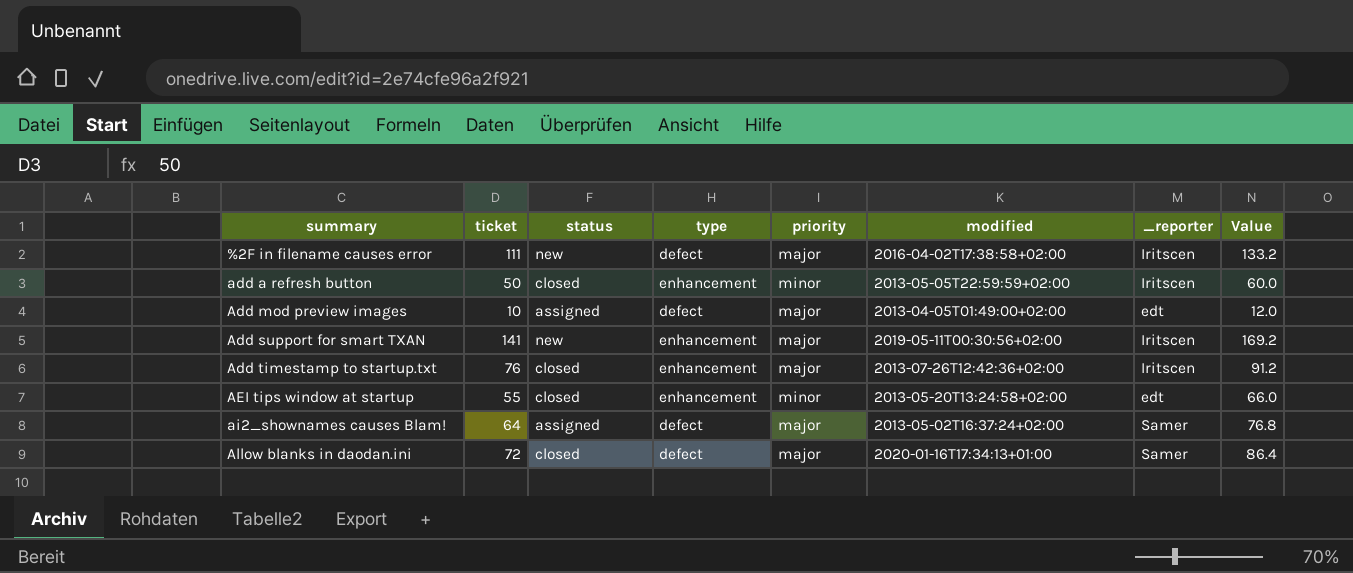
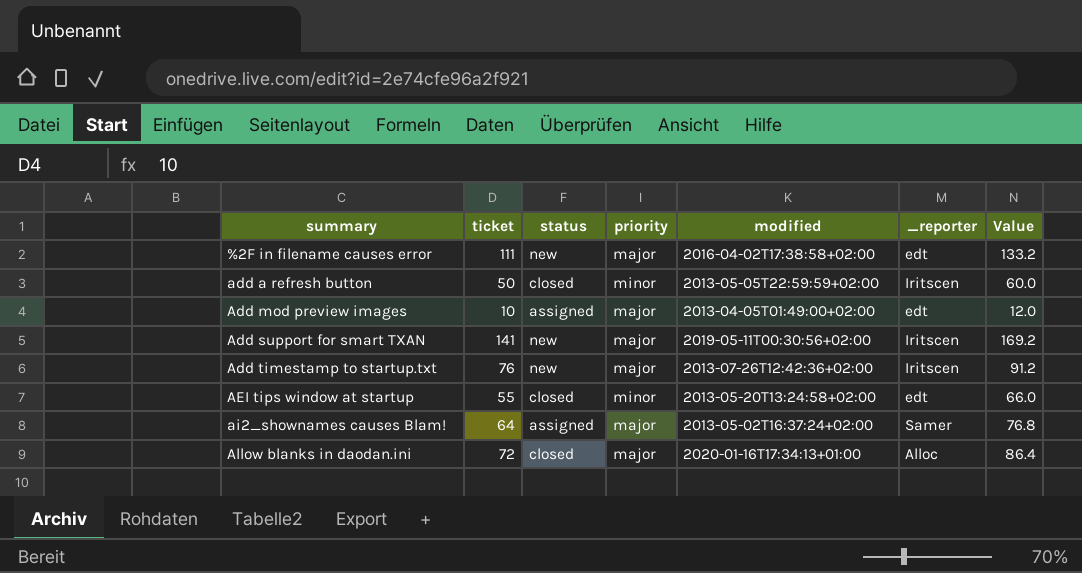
column type | position: 4 -> none
%2F in filename causes error | _reporter: Iritscen -> edt
Add timestamp to startup.txt | status: closed -> new
Allow blanks in daodan.ini | _reporter: Samer -> Alloc

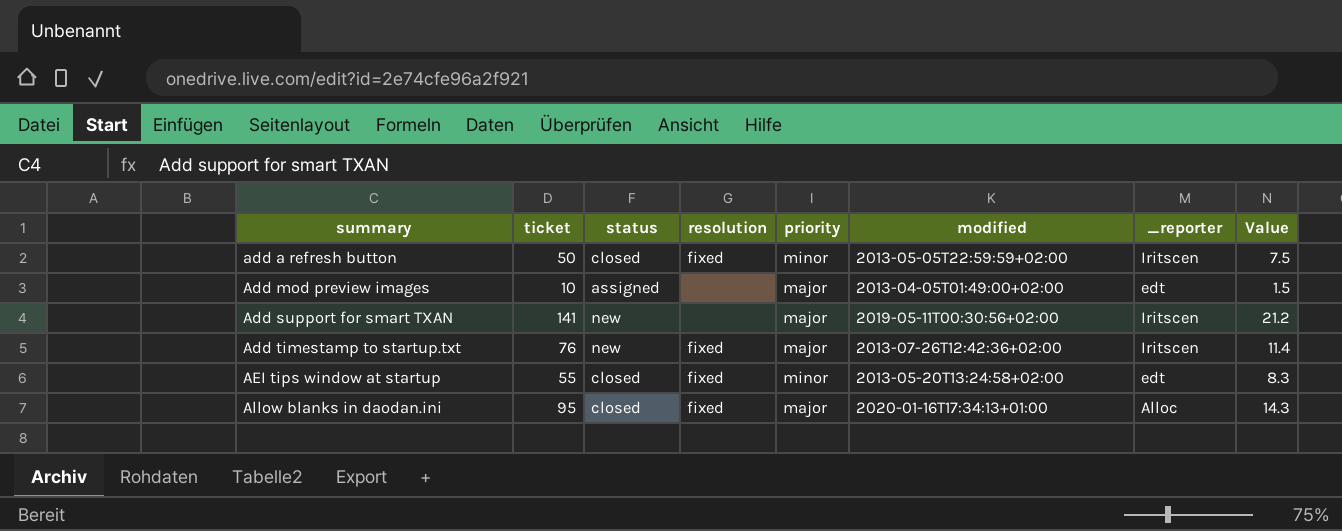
column resolution | position: none -> 4
column Value | formula: [ticket] * 1.2 -> [ticket] * 0.15
row %2F in filename causes error: 111 | new | major | 2016-04-02T17:38:58+02:00 | edt | 133.2 -> none
row ai2_shownames causes Blam!: 64 | assigned | major | 2013-05-02T16:37:24+02:00 | Samer | 76.8 -> none
Allow blanks in daodan.ini | ticket: 72 -> 95

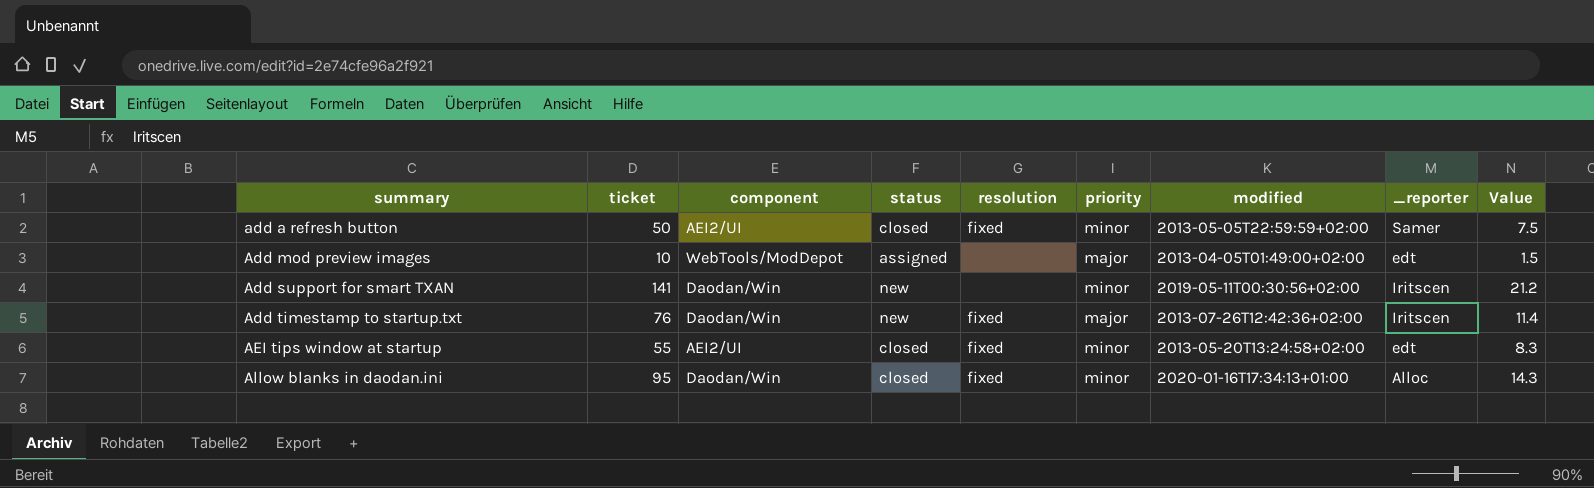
column component | position: none -> 3
add a refresh button | _reporter: Iritscen -> Samer
Add support for smart TXAN | priority: major -> minor
Allow blanks in daodan.ini | priority: major -> minor

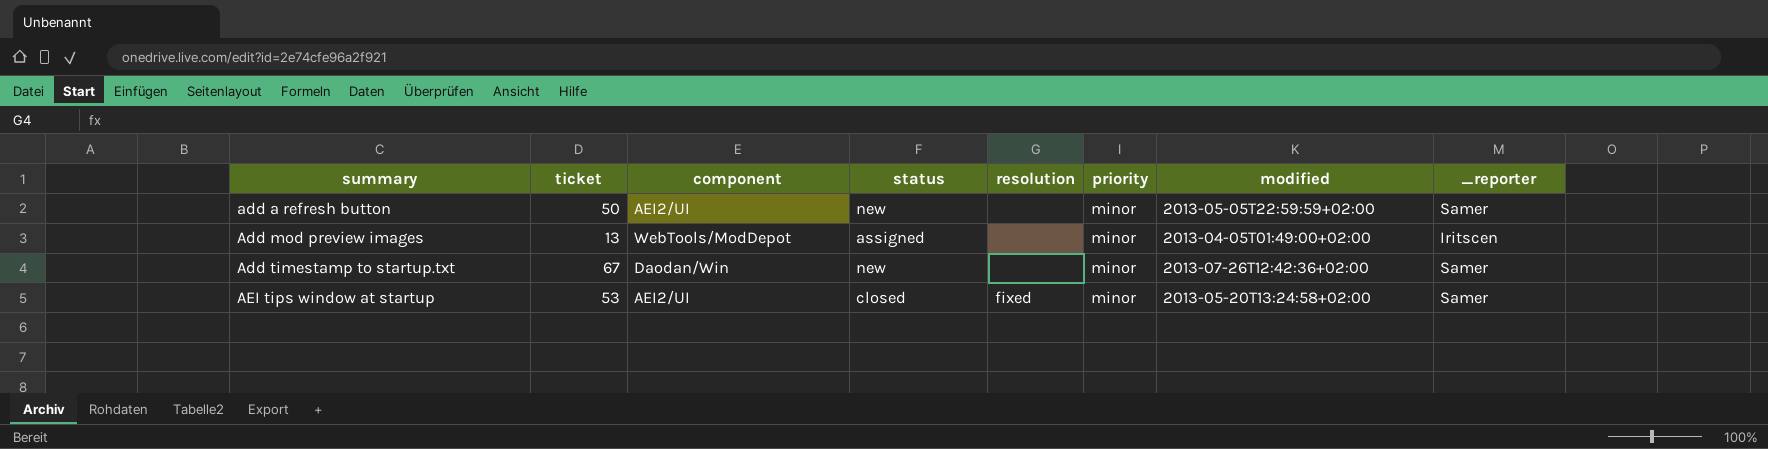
column Value | formula: [ticket] * 0.15 -> none
row Add support for smart TXAN: 141 | Daodan/Win | new | none | minor | 2019-05-11T00:30:56+02:00 | Iritscen | 21.2 -> none
row Allow blanks in daodan.ini: 95 | Daodan/Win | closed | fixed | minor | 2020-01-16T17:34:13+01:00 | Alloc | 14.3 -> none
add a refresh button | status: closed -> new
add a refresh button | resolution: fixed -> none
Add mod preview images | ticket: 10 -> 13
Add mod preview images | priority: major -> minor
Add mod preview images | _reporter: edt -> Iritscen
Add timestamp to startup.txt | ticket: 76 -> 67
Add timestamp to startup.txt | resolution: fixed -> none
Add timestamp to startup.txt | priority: major -> minor
Add timestamp to startup.txt | _reporter: Iritscen -> Samer
AEI tips window at startup | ticket: 55 -> 53
AEI tips window at startup | _reporter: edt -> Samer

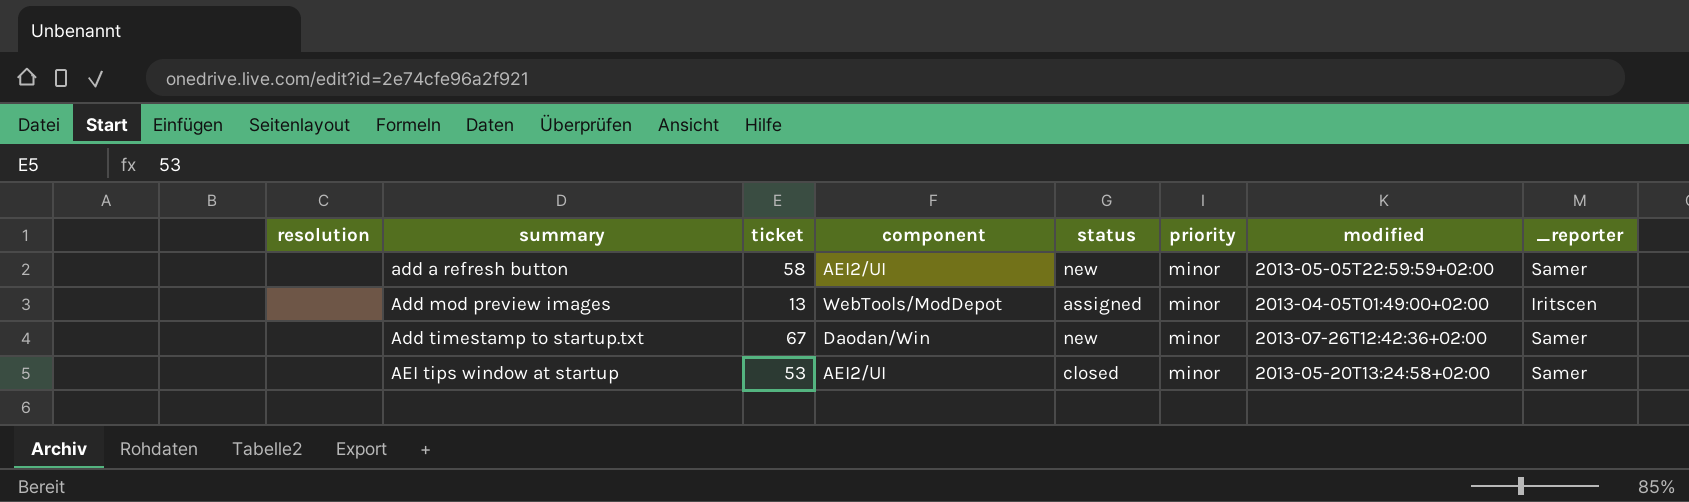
column resolution | position: 5 -> 1
add a refresh button | ticket: 50 -> 58
AEI tips window at startup | resolution: fixed -> none

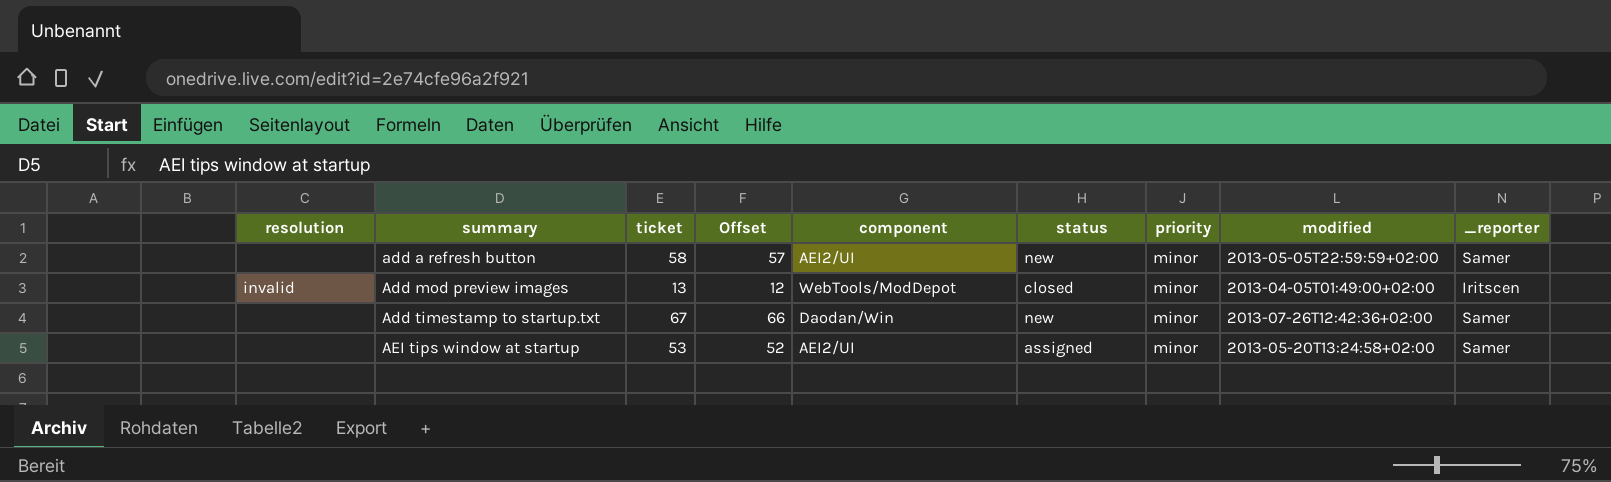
column Offset | formula: none -> [ticket] - 1
Add mod preview images | resolution: none -> invalid
Add mod preview images | status: assigned -> closed
AEI tips window at startup | status: closed -> assigned

